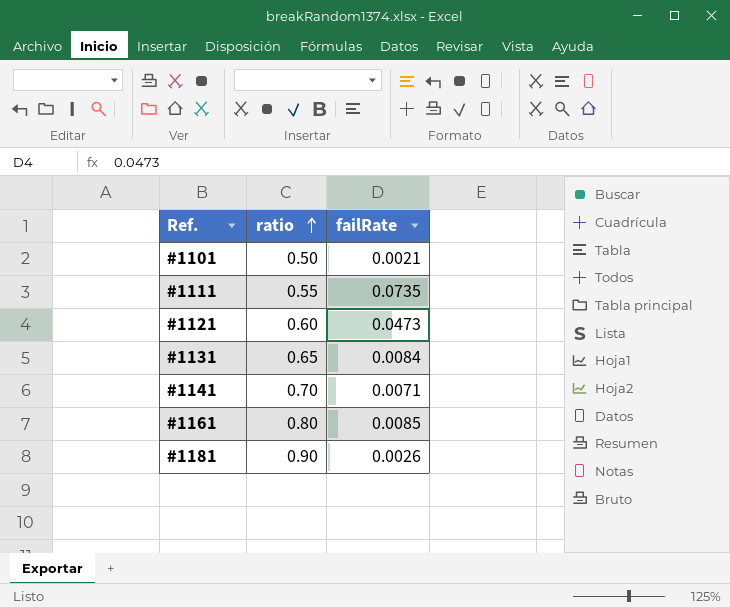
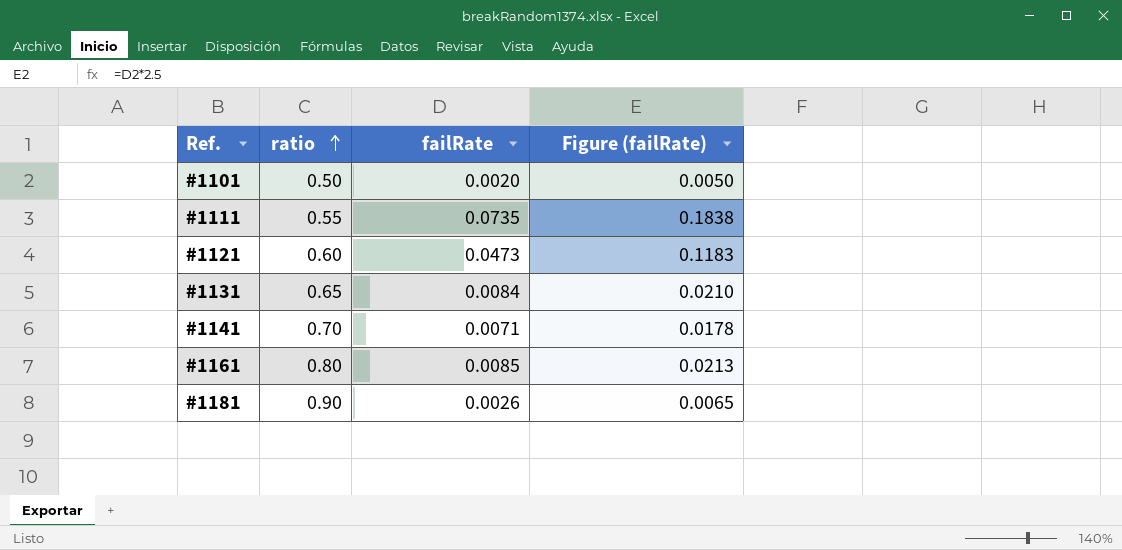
column Figure (failRate) | formula: none -> [failRate] * 2.5
#1101 | failRate: 0.0021 -> 0.0020

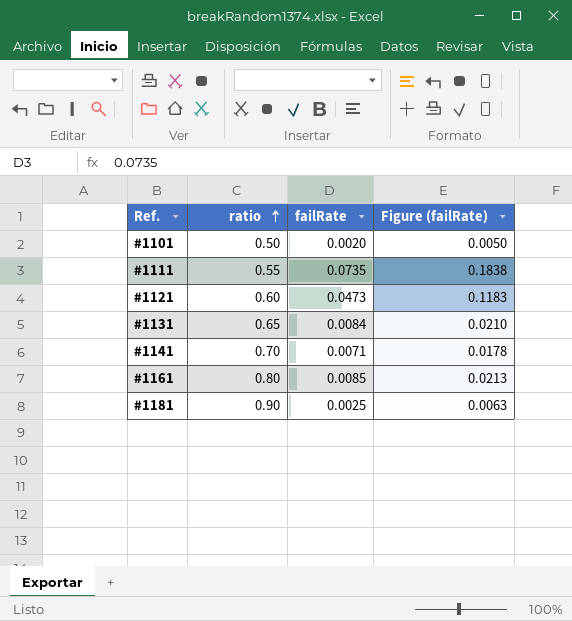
#1181 | failRate: 0.0026 -> 0.0025
#1181 | Figure (failRate): 0.0065 -> 0.0063

